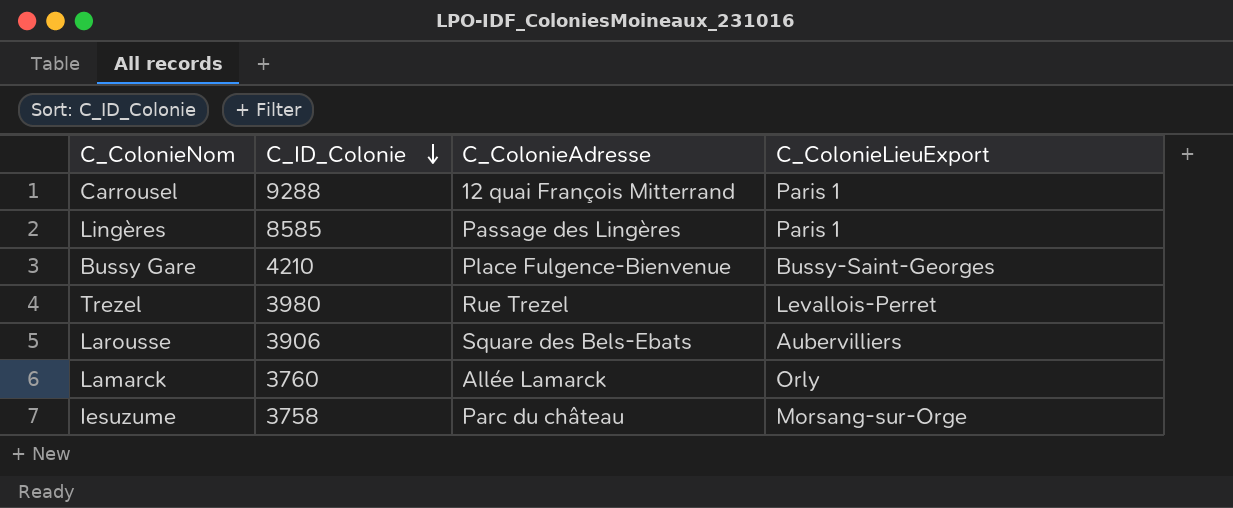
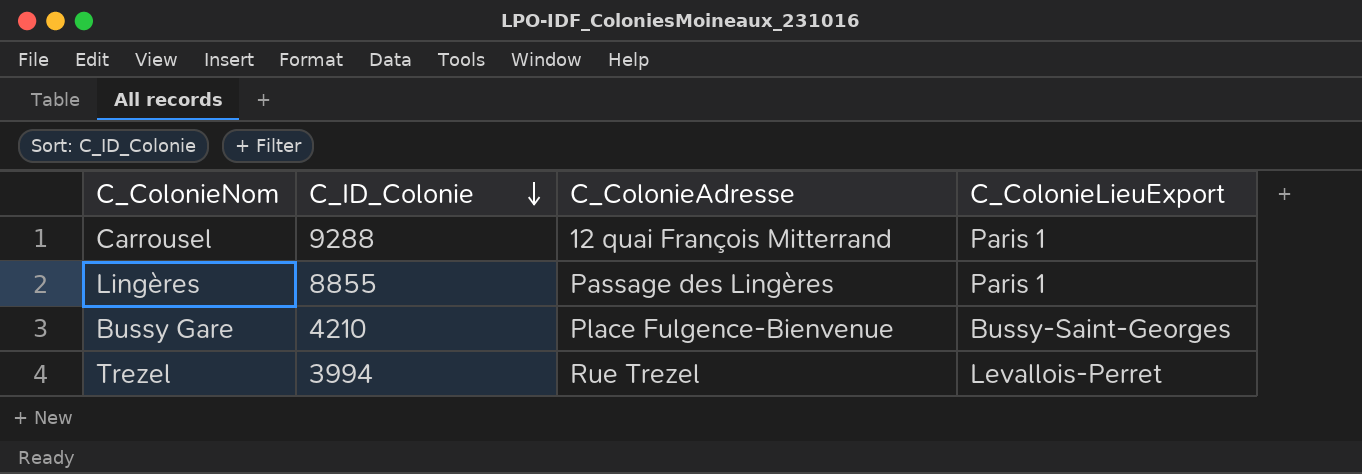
row Larousse: 3906 | Square des Bels-Ebats | Aubervilliers -> none
row Lamarck: 3760 | Allée Lamarck | Orly -> none
row Iesuzume: 3758 | Parc du château | Morsang-sur-Orge -> none
Lingères | C_ID_Colonie: 8585 -> 8855
Trezel | C_ID_Colonie: 3980 -> 3994

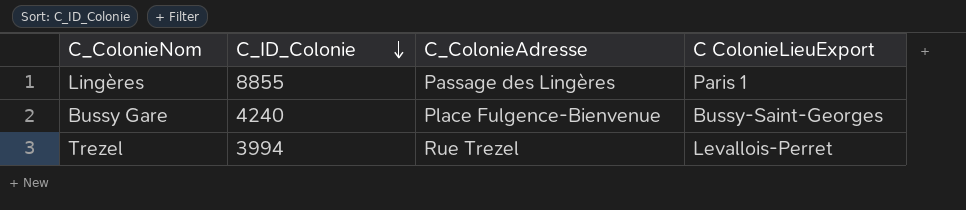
column name: C_ColonieLieuExport -> C ColonieLieuExport
row Carrousel: 9288 | 12 quai François Mitterrand | Paris 1 -> none
Bussy Gare | C_ID_Colonie: 4210 -> 4240

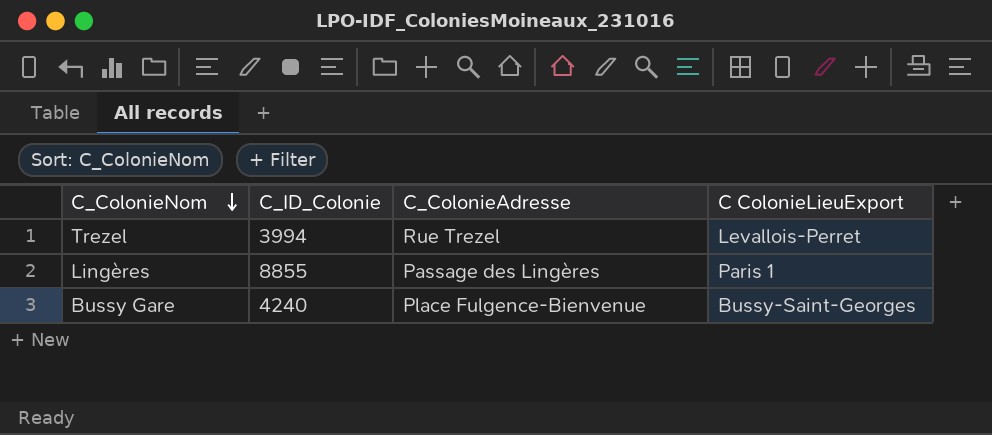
row order: C_ID_Colonie descending -> C_ColonieNom descending

